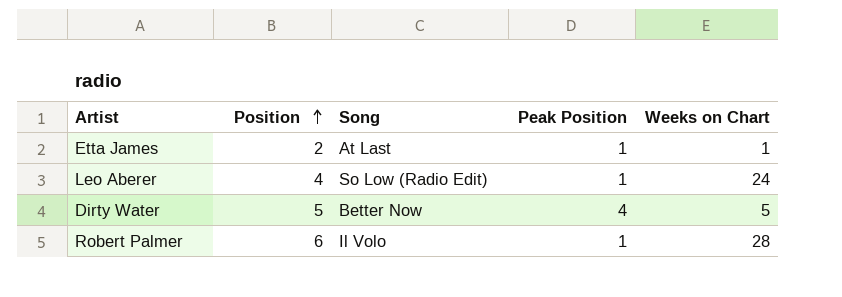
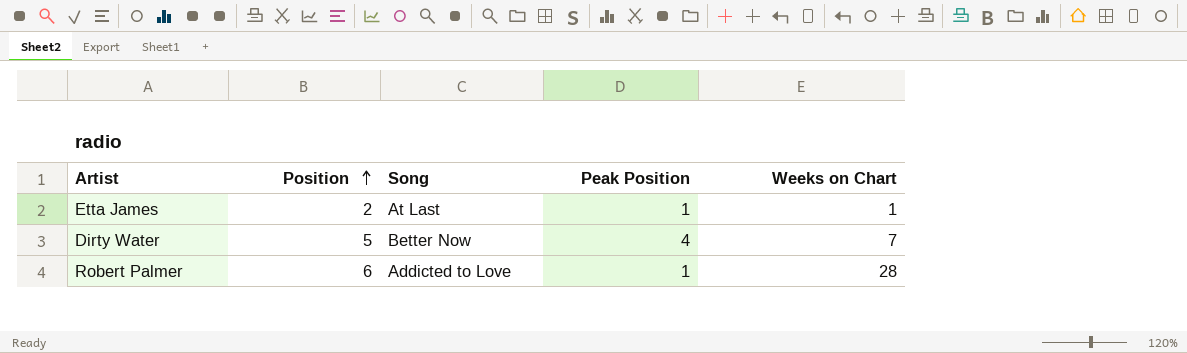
row Leo Aberer: 4 | So Low (Radio Edit) | 1 | 24 -> none
Dirty Water | Weeks on Chart: 5 -> 7
Robert Palmer | Song: Il Volo -> Addicted to Love

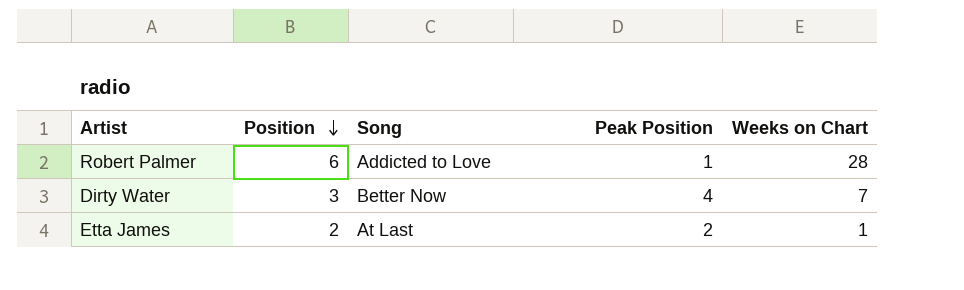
row order: Position ascending -> Position descending
Dirty Water | Position: 5 -> 3
Etta James | Peak Position: 1 -> 2

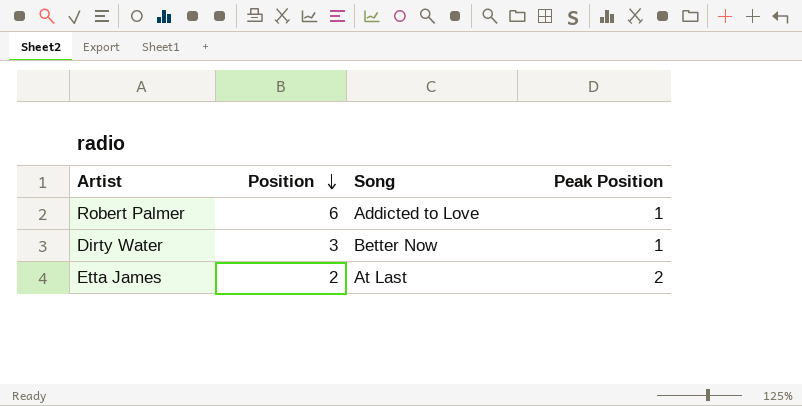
column Weeks on Chart | position: 5 -> none
Dirty Water | Peak Position: 4 -> 1

